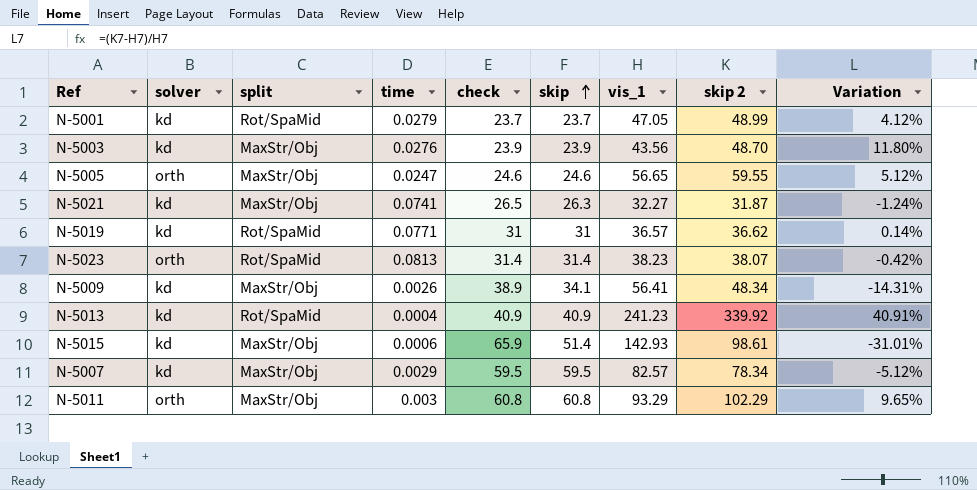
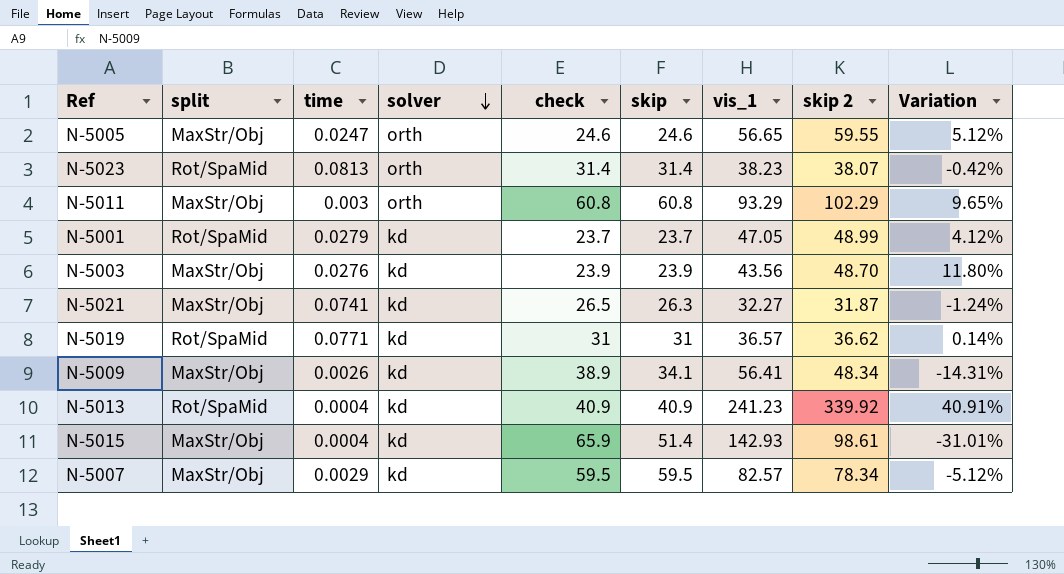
row order: skip ascending -> solver descending
column solver | position: 2 -> 4
N-5015 | time: 0.0006 -> 0.0004

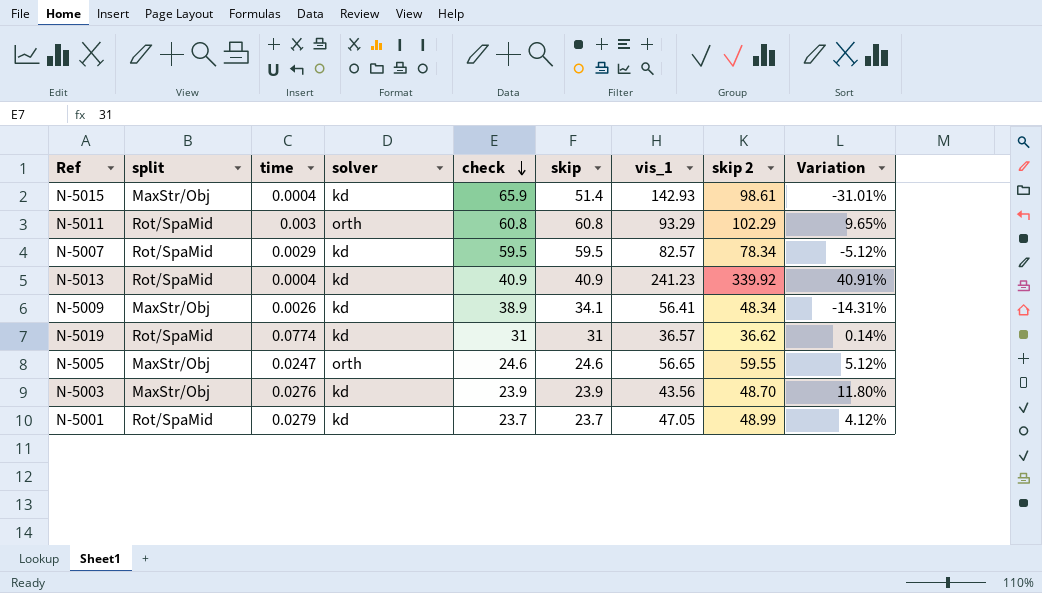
row order: solver descending -> check descending
row N-5023: Rot/SpaMid | 0.0813 | orth | 31.4 | 31.4 | 38.23 | 38.07 | -0.42% -> none
row N-5021: MaxStr/Obj | 0.0741 | kd | 26.5 | 26.3 | 32.27 | 31.87 | -1.24% -> none
N-5011 | split: MaxStr/Obj -> Rot/SpaMid
N-5007 | split: MaxStr/Obj -> Rot/SpaMid
N-5019 | time: 0.0771 -> 0.0774

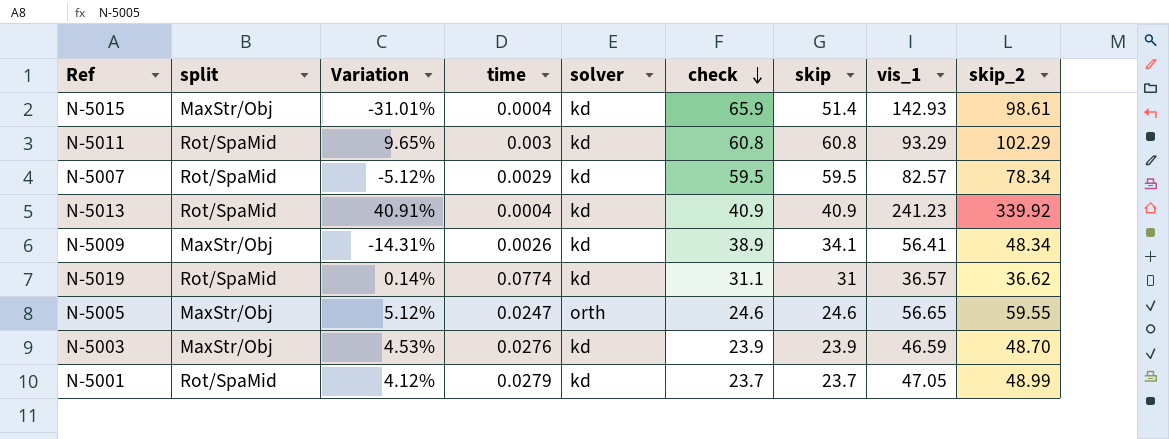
column Variation | position: 9 -> 3
column name: skip 2 -> skip_2
N-5011 | solver: orth -> kd
N-5019 | check: 31 -> 31.1
N-5003 | Variation: 11.80% -> 4.53%
N-5003 | vis_1: 43.56 -> 46.59

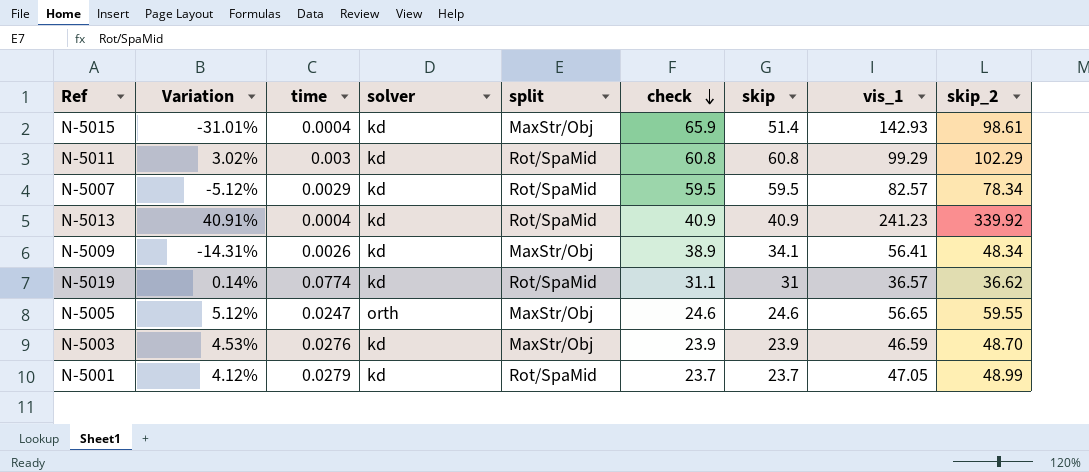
column split | position: 2 -> 5
N-5011 | Variation: 9.65% -> 3.02%
N-5011 | vis_1: 93.29 -> 99.29

